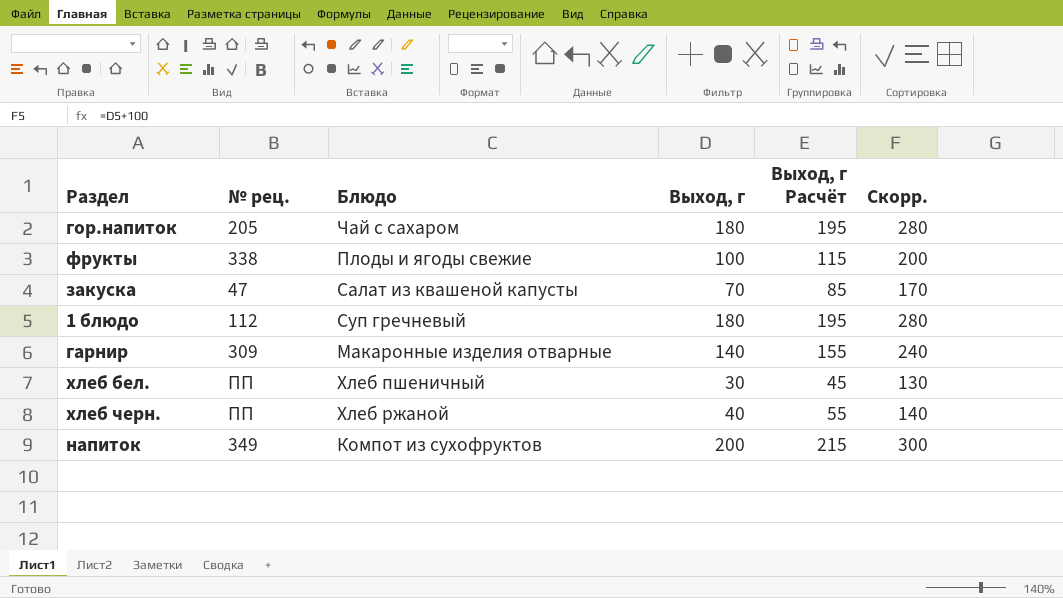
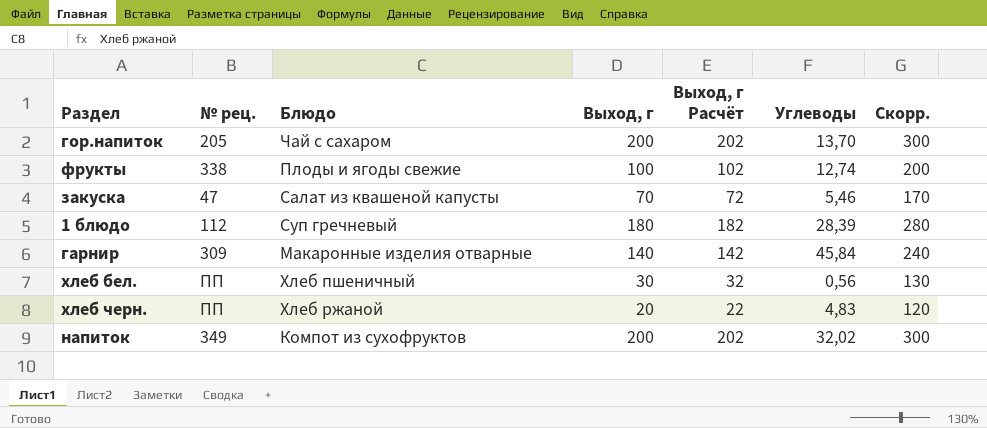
column Выход, г Расчёт | formula: [Выход, г] + 15 -> [Выход, г] + 2
column Углеводы | position: none -> 6
гор.напиток | Выход, г: 180 -> 200
гор.напиток | Скорр.: 280 -> 300
хлеб черн. | Выход, г: 40 -> 20
хлеб черн. | Скорр.: 140 -> 120

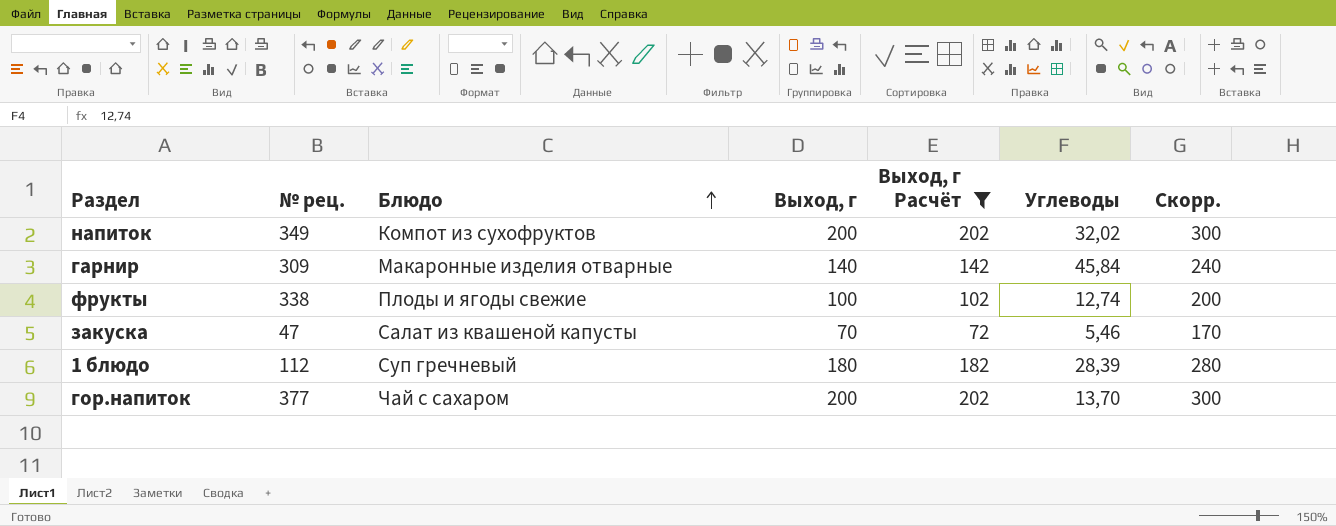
filter: none -> Выход, г Расчёт >= 72
row order: none -> Блюдо ascending
гор.напиток | № рец.: 205 -> 377

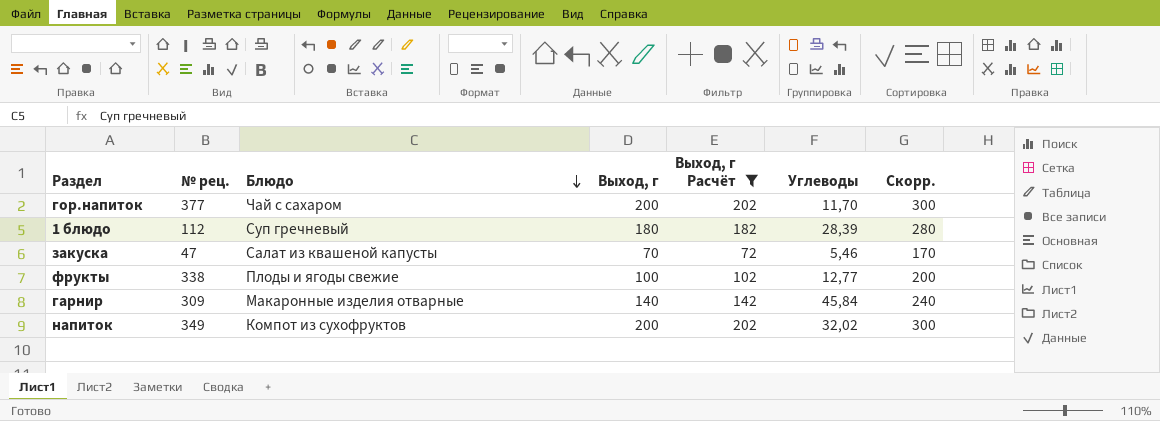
row order: Блюдо ascending -> Блюдо descending
гор.напиток | Углеводы: 13,70 -> 11,70
фрукты | Углеводы: 12,74 -> 12,77

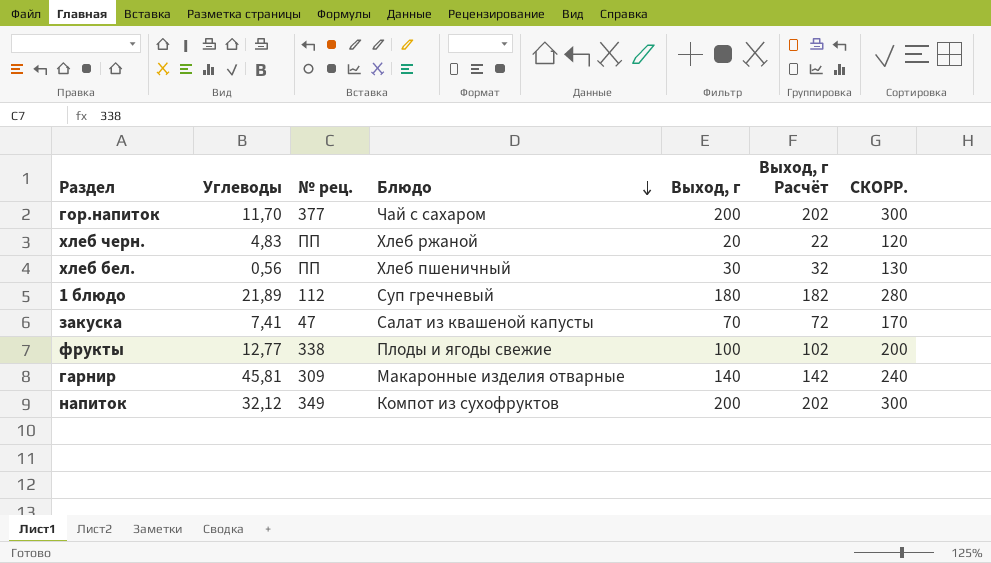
filter: Выход, г Расчёт >= 72 -> none
column Углеводы | position: 6 -> 2
column name: Скорр. -> СКОРР.
1 блюдо | Углеводы: 28,39 -> 21,89
закуска | Углеводы: 5,46 -> 7,41
гарнир | Углеводы: 45,84 -> 45,81
напиток | Углеводы: 32,02 -> 32,12

